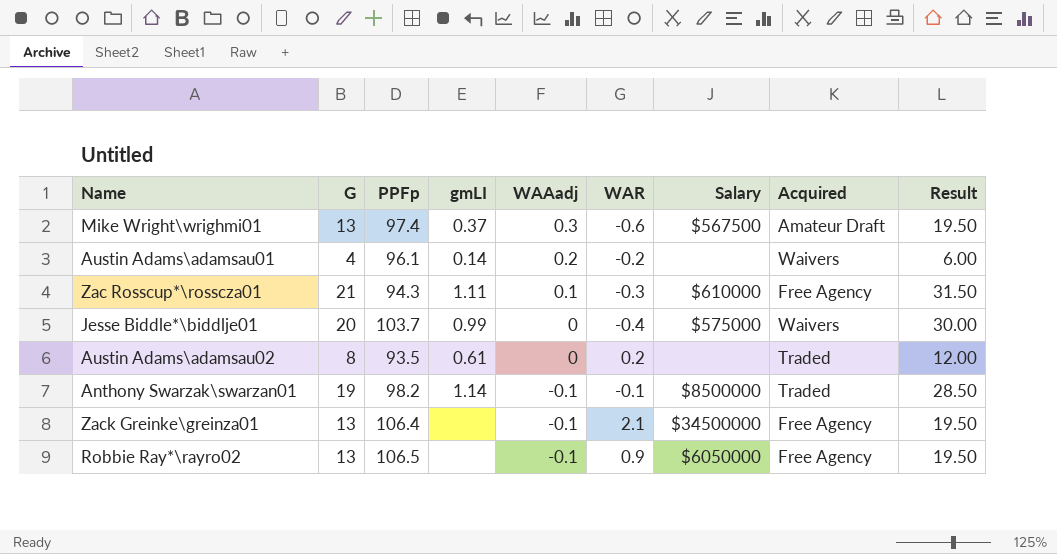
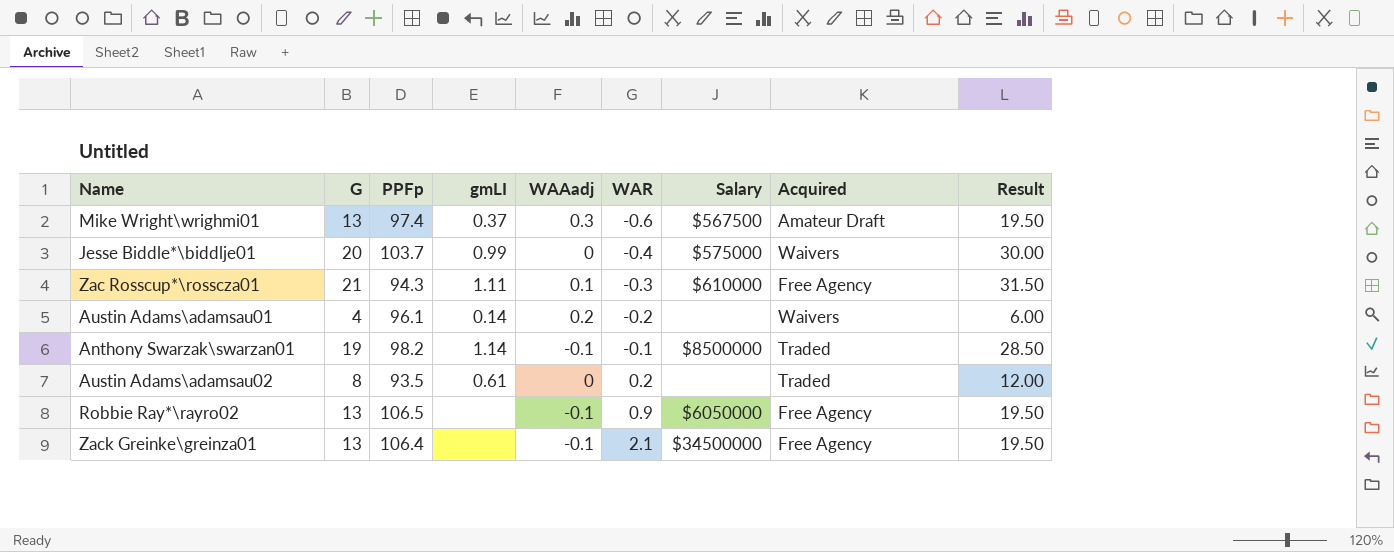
row order: WAAadj descending -> WAR ascending

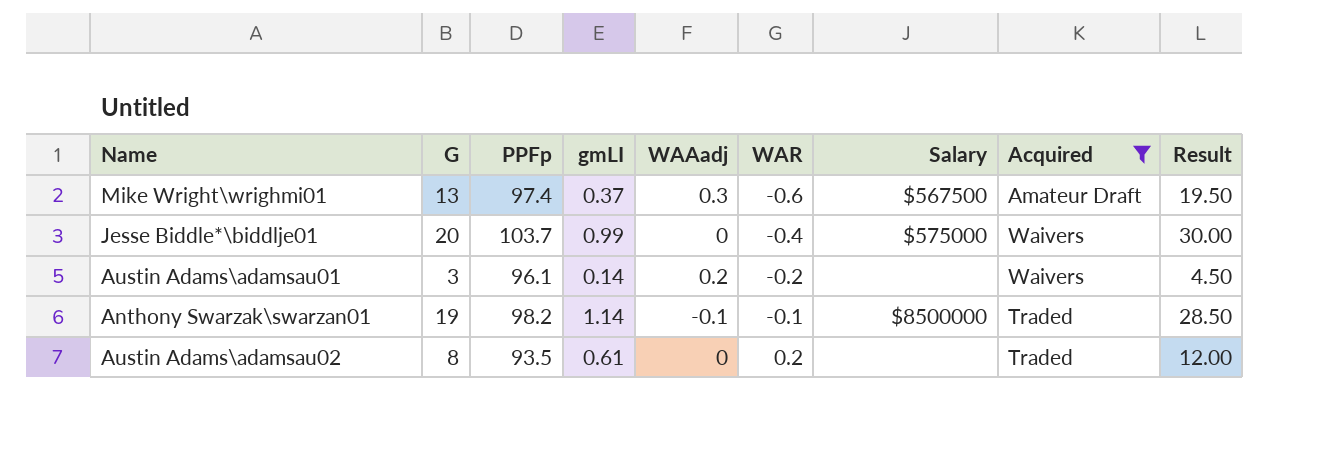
filter: none -> Acquired != Free Agency
Austin Adams\adamsau01 | G: 4 -> 3
Austin Adams\adamsau01 | Result: 6.00 -> 4.50

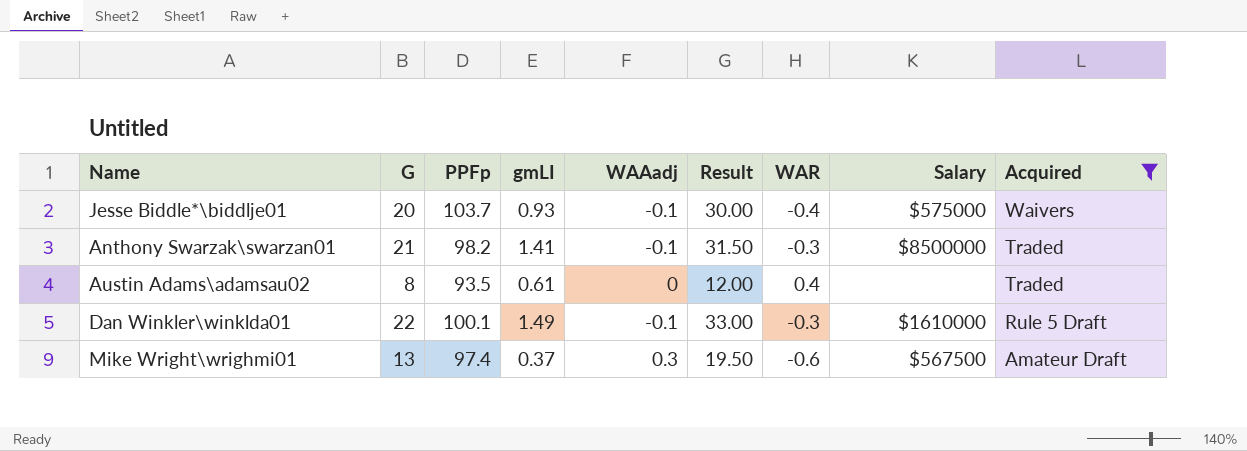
row order: WAR ascending -> Acquired descending
column Result | position: 9 -> 6
row Austin Adams\adamsau01: 3 | 96.1 | 0.14 | 0.2 | -0.2 | none | Waivers | 4.50 -> none
Jesse Biddle*\biddlje01 | gmLI: 0.99 -> 0.93
Jesse Biddle*\biddlje01 | WAAadj: 0 -> -0.1
Anthony Swarzak\swarzan01 | G: 19 -> 21
Anthony Swarzak\swarzan01 | gmLI: 1.14 -> 1.41
Anthony Swarzak\swarzan01 | Result: 28.50 -> 31.50
Anthony Swarzak\swarzan01 | WAR: -0.1 -> -0.3
Austin Adams\adamsau02 | WAR: 0.2 -> 0.4
row Dan Winkler\winklda01: none -> 22 | 100.1 | 1.49 | -0.1 | 33.00 | -0.3 | $1610000 | Rule 5 Draft

